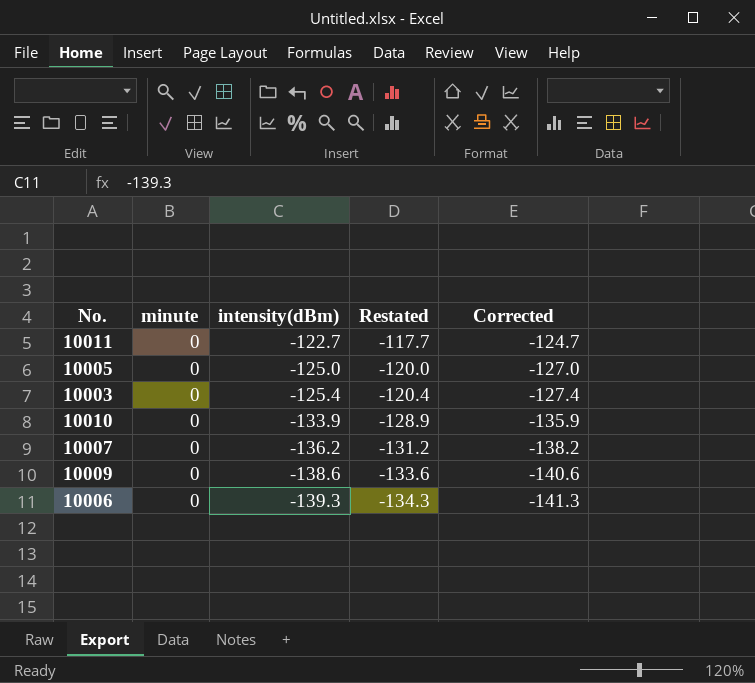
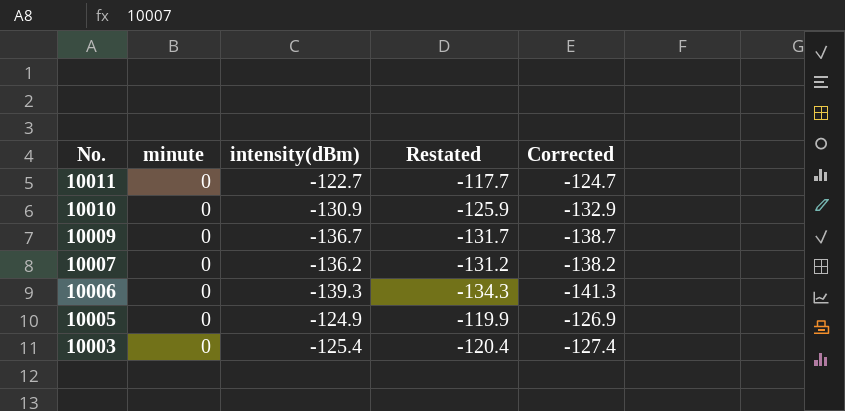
row order: intensity(dBm) descending -> No. descending
10010 | intensity(dBm): -133.9 -> -130.9
10010 | Restated: -128.9 -> -125.9
10010 | Corrected: -135.9 -> -132.9
10009 | intensity(dBm): -138.6 -> -136.7
10009 | Restated: -133.6 -> -131.7
10009 | Corrected: -140.6 -> -138.7
10005 | intensity(dBm): -125.0 -> -124.9
10005 | Restated: -120.0 -> -119.9
10005 | Corrected: -127.0 -> -126.9

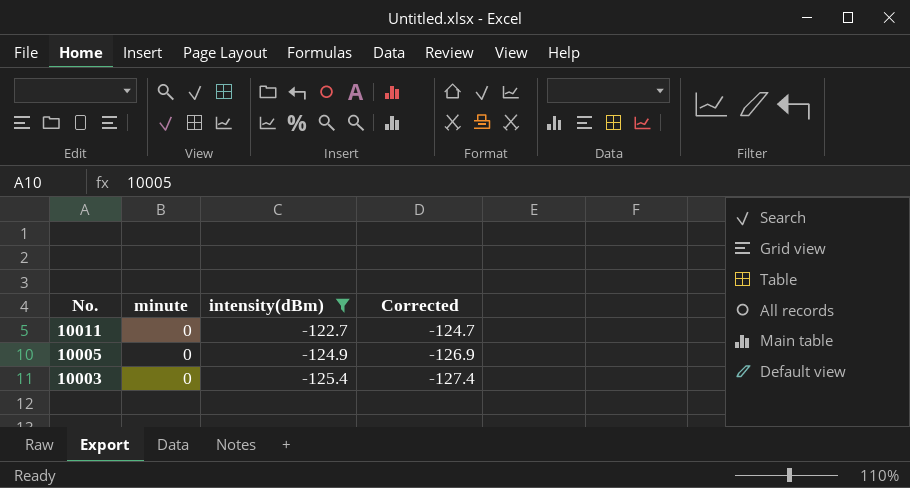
filter: none -> intensity(dBm) >= -125.4
column Restated | formula: [intensity(dBm)] + 5 -> none

